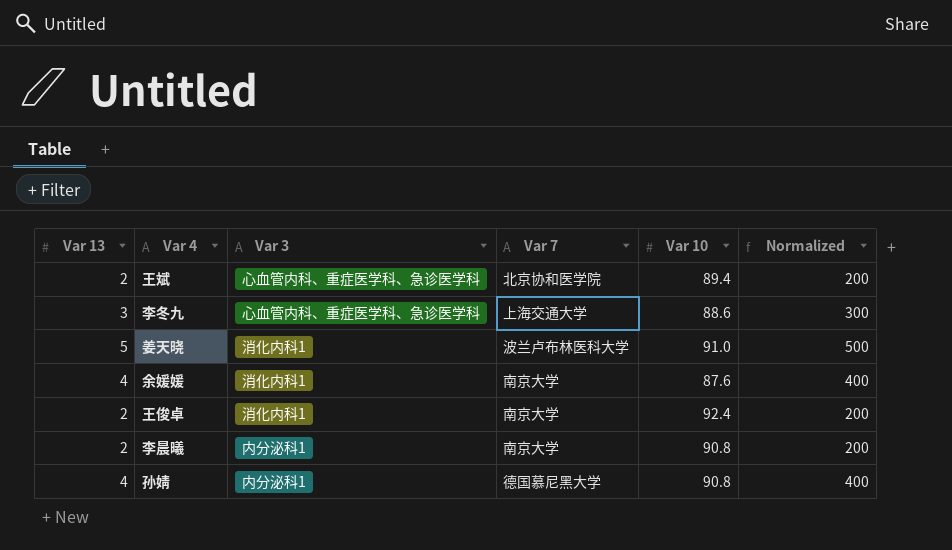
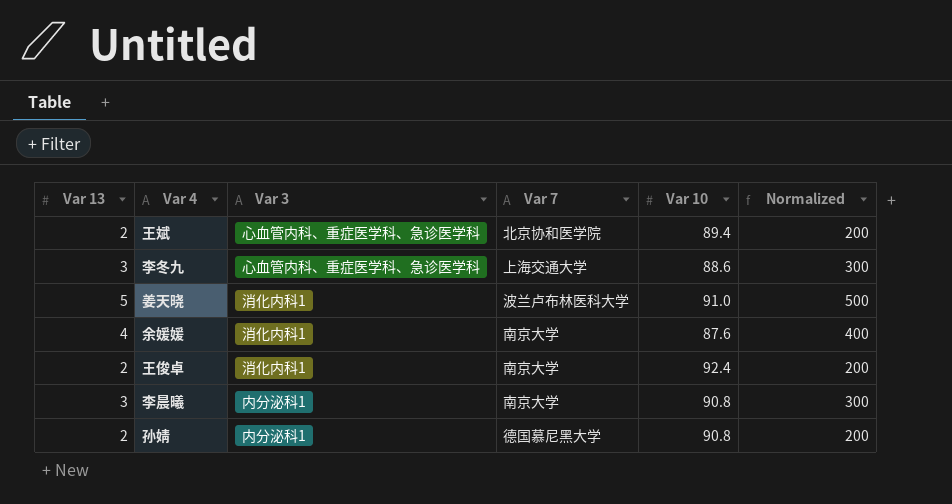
李晨曦 | Var 13: 2 -> 3
李晨曦 | Normalized: 200 -> 300
孙婧 | Var 13: 4 -> 2
孙婧 | Normalized: 400 -> 200

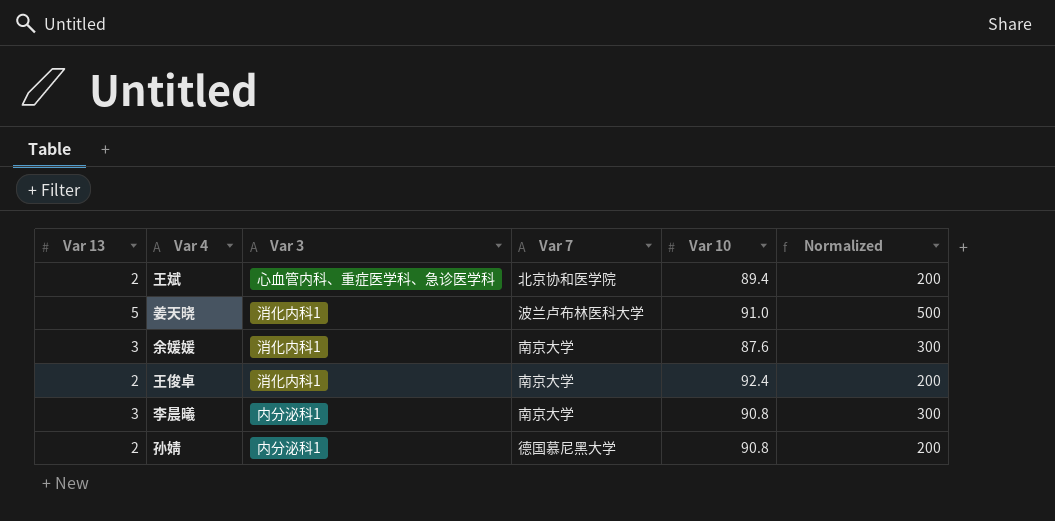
row 李冬九: 3 | 心血管内科、重症医学科、急诊医学科 | 上海交通大学 | 88.6 | 300 -> none
余媛媛 | Var 13: 4 -> 3
余媛媛 | Normalized: 400 -> 300

